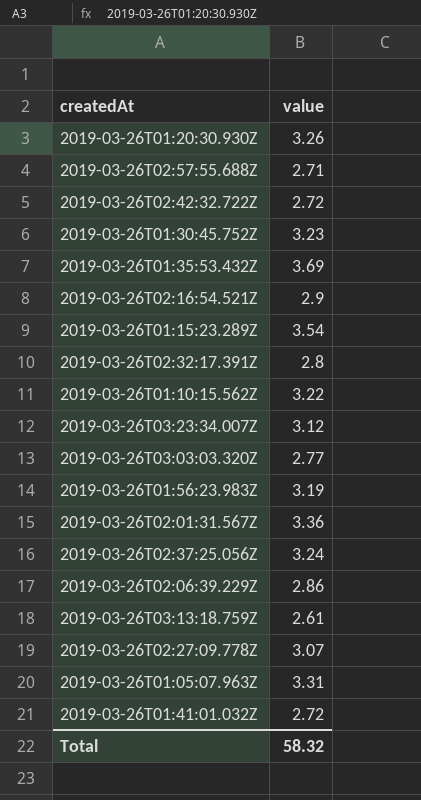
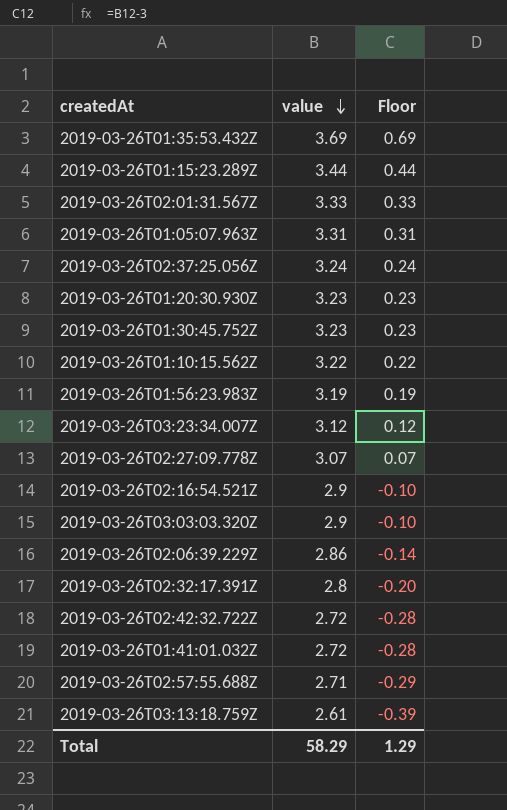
row order: none -> value descending
column Floor | formula: none -> [value] - 3
2019-03-26T01:15:23.289Z | value: 3.54 -> 3.44
2019-03-26T02:01:31.567Z | value: 3.36 -> 3.33
2019-03-26T01:20:30.930Z | value: 3.26 -> 3.23
2019-03-26T03:03:03.320Z | value: 2.77 -> 2.9
Total | value: 58.32 -> 58.29

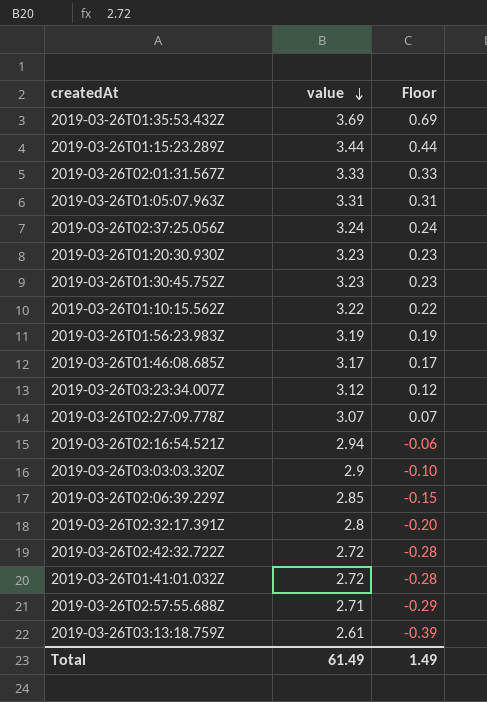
row 2019-03-26T01:46:08.685Z: none -> 3.17 | 0.17
2019-03-26T02:16:54.521Z | value: 2.9 -> 2.94
2019-03-26T02:16:54.521Z | Floor: -0.10 -> -0.06
2019-03-26T02:06:39.229Z | value: 2.86 -> 2.85
2019-03-26T02:06:39.229Z | Floor: -0.14 -> -0.15
Total | value: 58.29 -> 61.49
Total | Floor: 1.29 -> 1.49

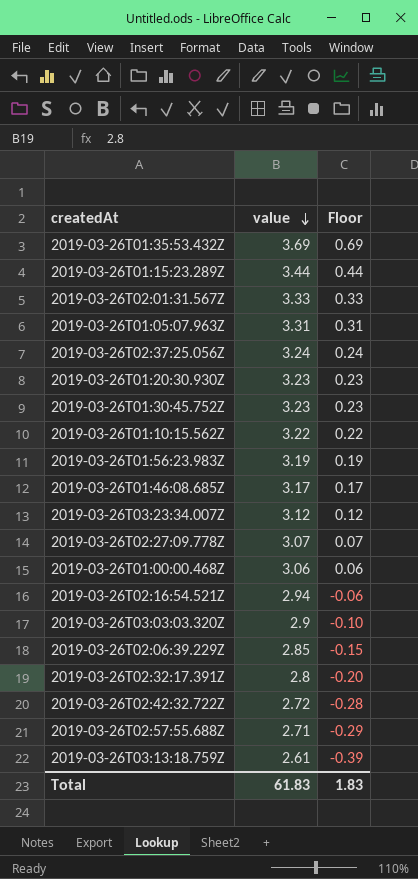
row 2019-03-26T01:41:01.032Z: 2.72 | -0.28 -> none
row 2019-03-26T01:00:00.468Z: none -> 3.06 | 0.06
Total | value: 61.49 -> 61.83
Total | Floor: 1.49 -> 1.83

